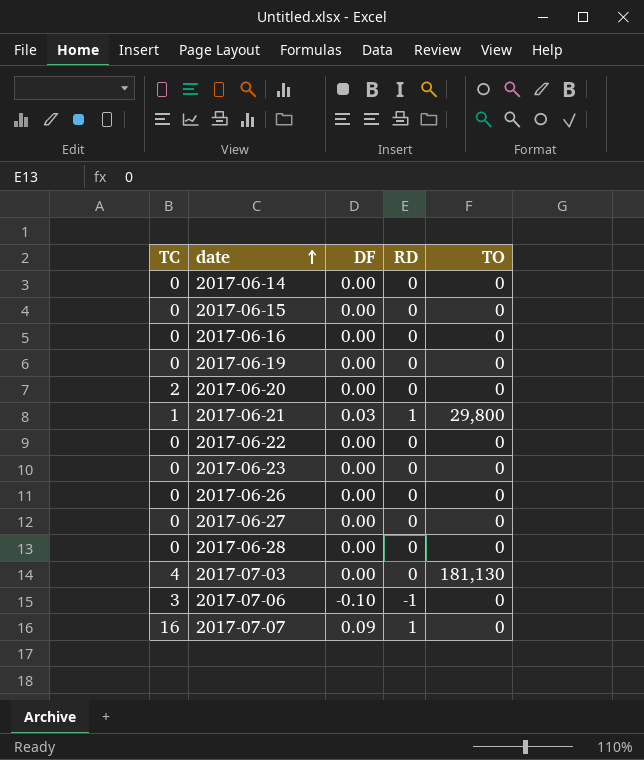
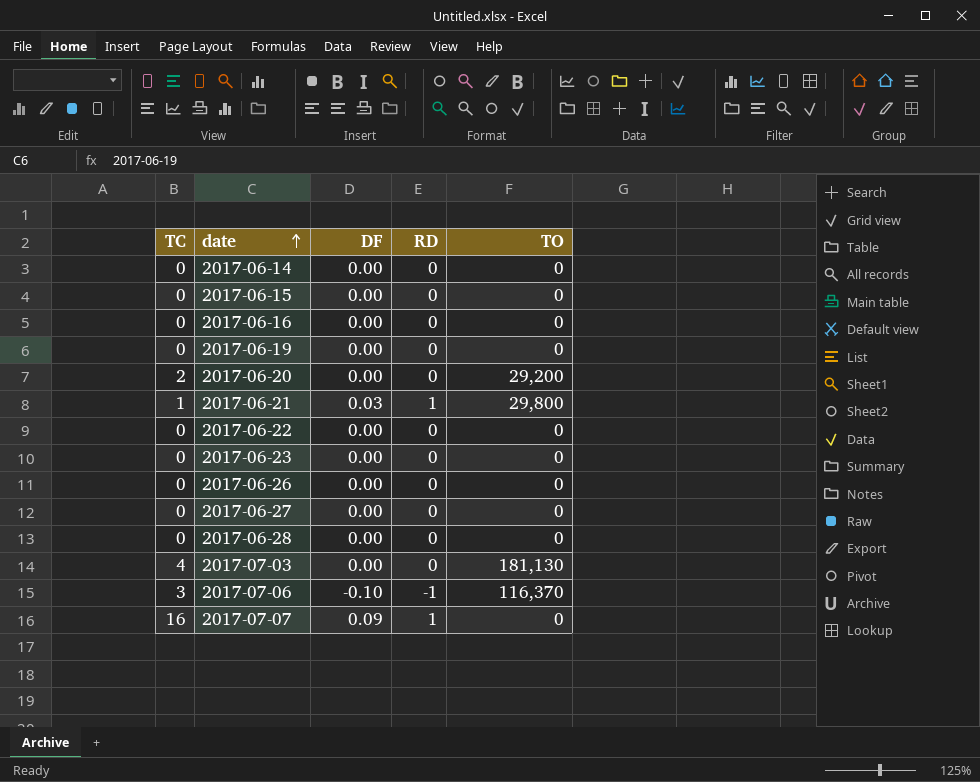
2017-06-20 | TO: 0 -> 29,200
2017-07-06 | TO: 0 -> 116,370

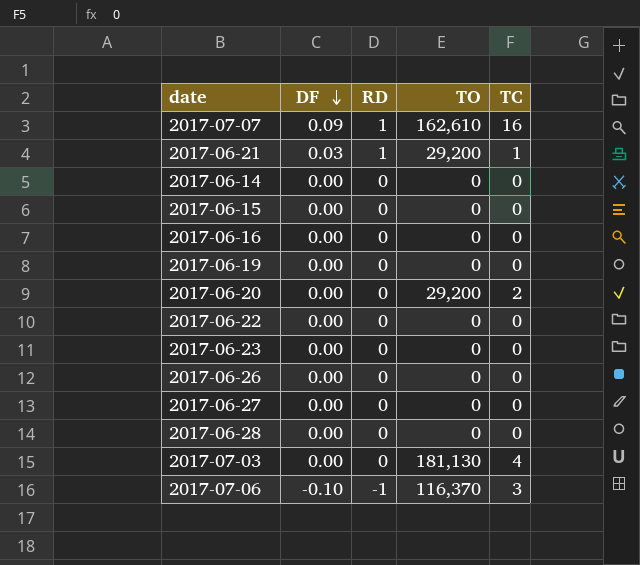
row order: date ascending -> DF descending
column TC | position: 1 -> 5
2017-07-07 | TO: 0 -> 162,610
2017-06-21 | TO: 29,800 -> 29,200

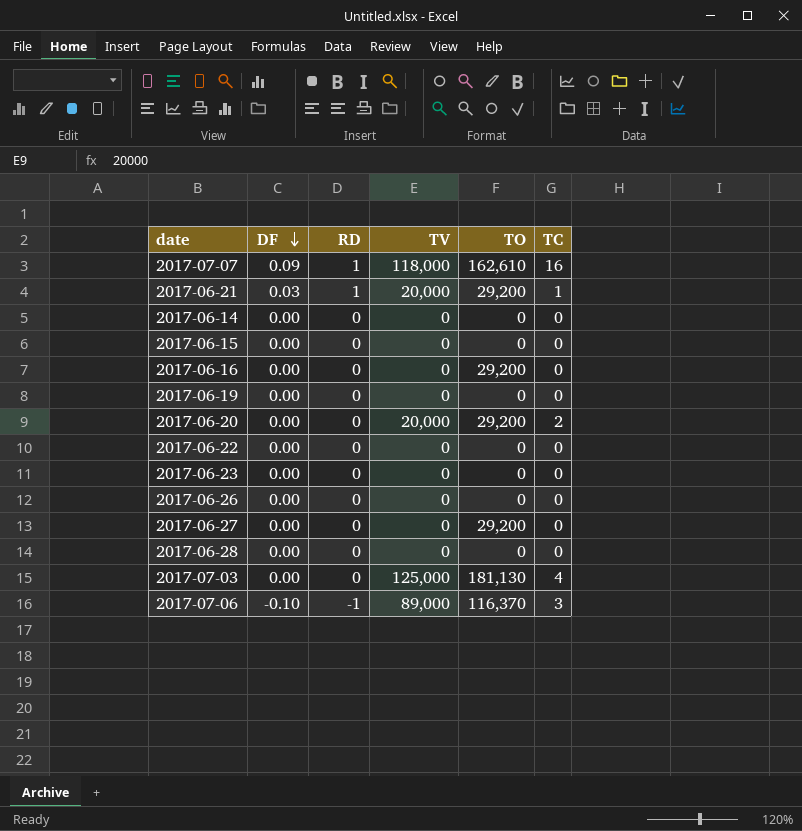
column TV | position: none -> 4
2017-06-16 | TO: 0 -> 29,200
2017-06-27 | TO: 0 -> 29,200

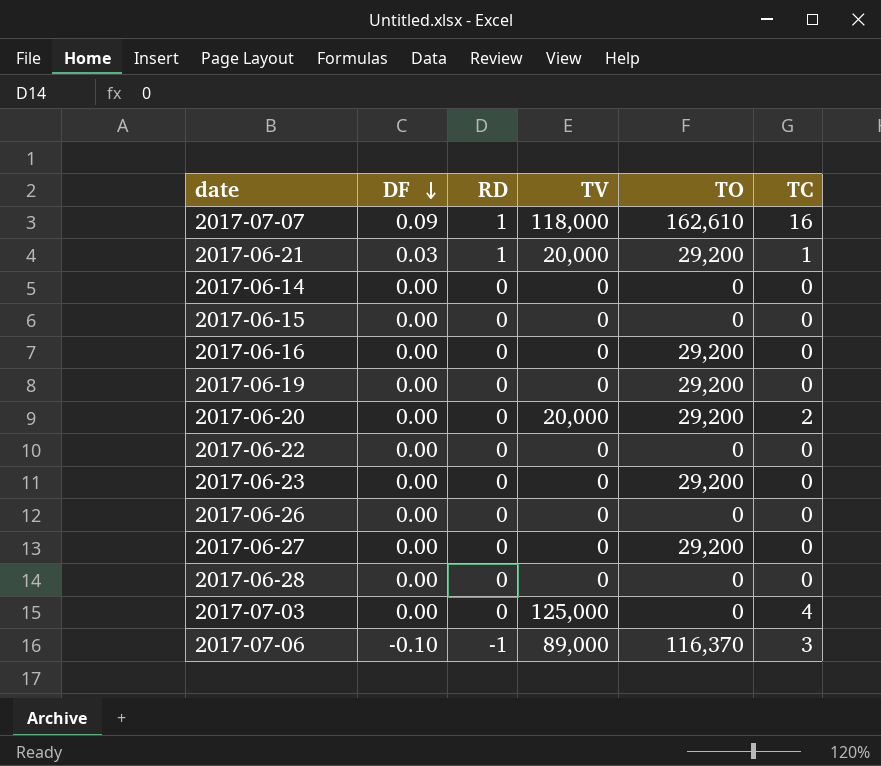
2017-06-19 | TO: 0 -> 29,200
2017-06-23 | TO: 0 -> 29,200
2017-07-03 | TO: 181,130 -> 0

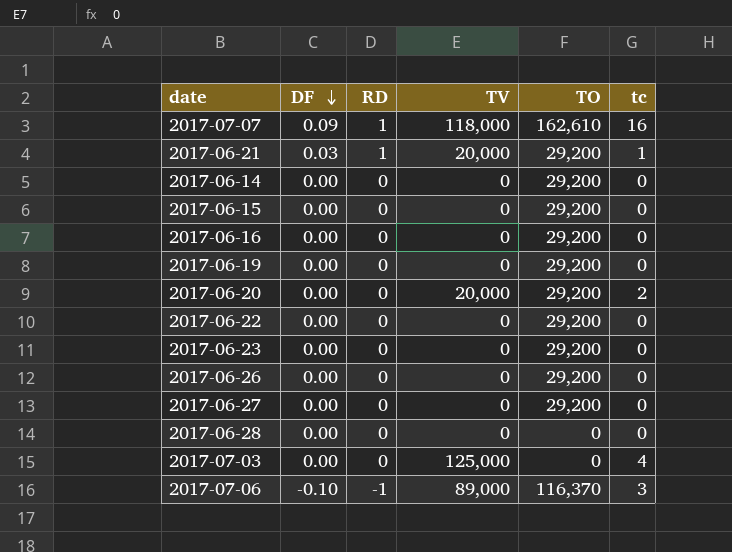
column name: TC -> tc
2017-06-14 | TO: 0 -> 29,200
2017-06-15 | TO: 0 -> 29,200
2017-06-22 | TO: 0 -> 29,200
2017-06-26 | TO: 0 -> 29,200

